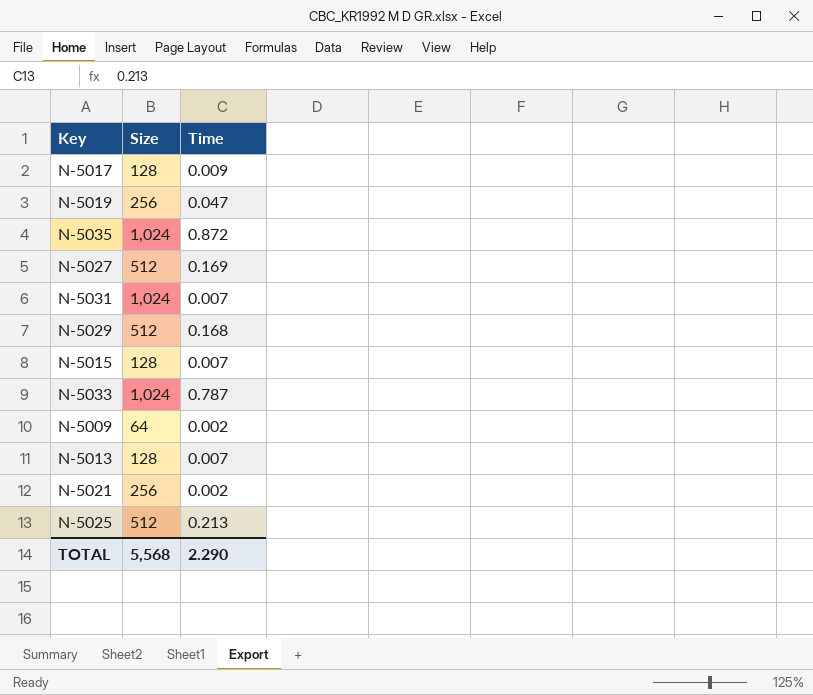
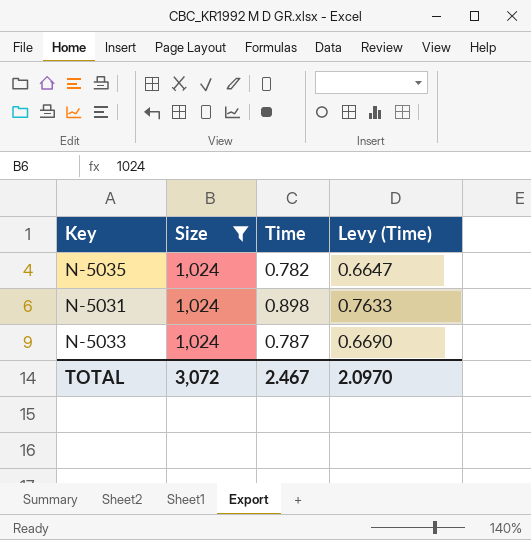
filter: none -> Size = 1,024
column Levy (Time) | formula: none -> [Time] * 0.85
N-5035 | Time: 0.872 -> 0.782
N-5031 | Time: 0.007 -> 0.898
TOTAL | Size: 5,568 -> 3,072
TOTAL | Time: 2.290 -> 2.467

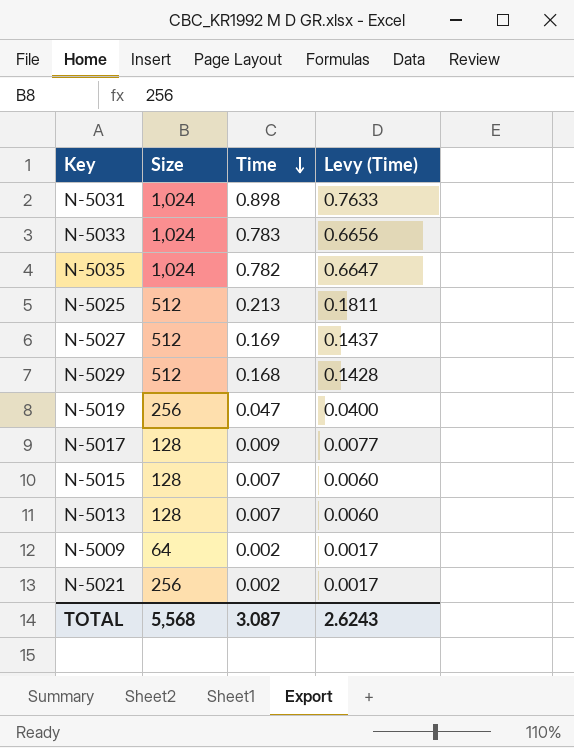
filter: Size = 1,024 -> none
row order: none -> Time descending
N-5033 | Time: 0.787 -> 0.783
N-5033 | Levy (Time): 0.6690 -> 0.6656
TOTAL | Size: 3,072 -> 5,568
TOTAL | Time: 2.467 -> 3.087
TOTAL | Levy (Time): 2.0970 -> 2.6243

